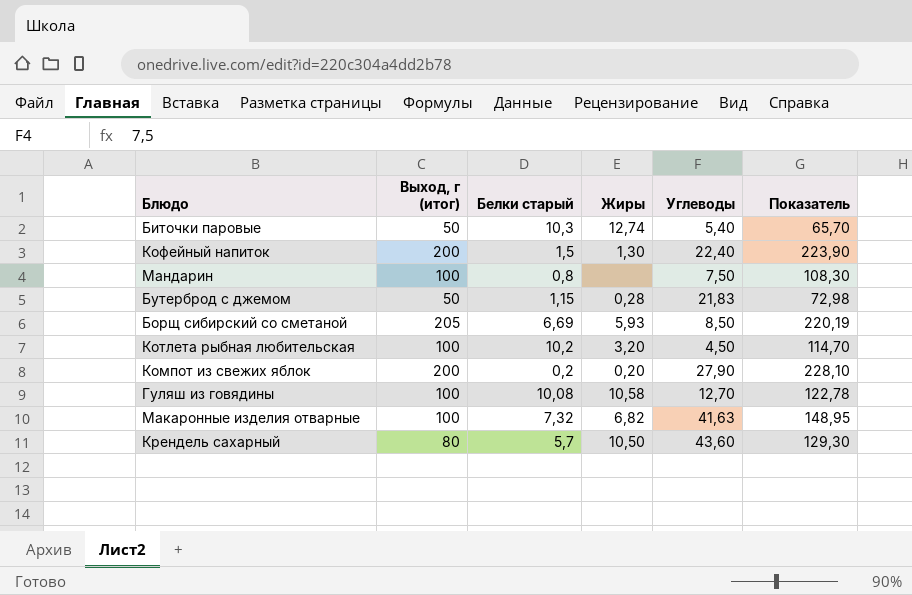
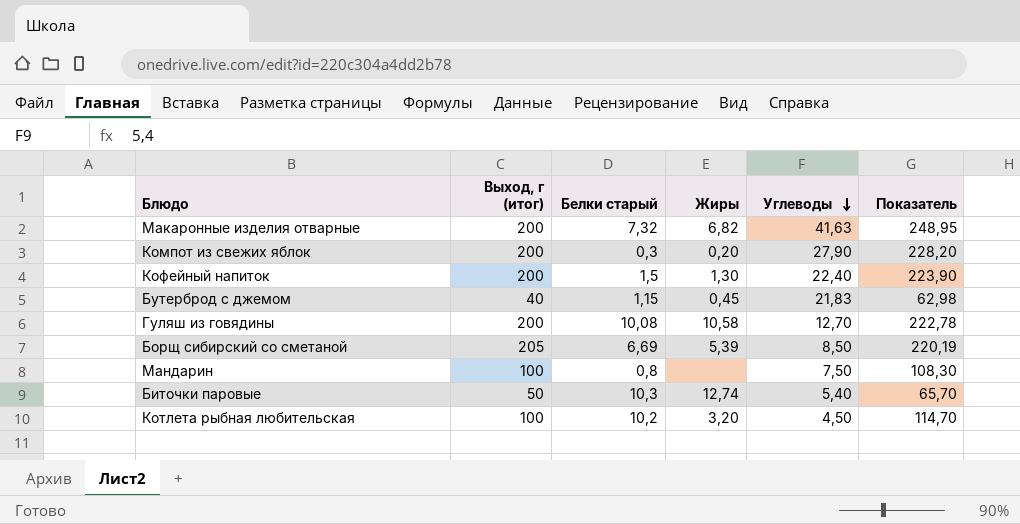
row order: none -> Углеводы descending
row Крендель сахарный: 80 | 5,7 | 10,50 | 43,60 | 129,30 -> none
Макаронные изделия отварные | Выход, г (итог): 100 -> 200
Макаронные изделия отварные | Показатель: 148,95 -> 248,95
Компот из свежих яблок | Белки старый: 0,2 -> 0,3
Компот из свежих яблок | Показатель: 228,10 -> 228,20
Бутерброд с джемом | Выход, г (итог): 50 -> 40
Бутерброд с джемом | Жиры: 0,28 -> 0,45
Бутерброд с джемом | Показатель: 72,98 -> 62,98
Гуляш из говядины | Выход, г (итог): 100 -> 200
Гуляш из говядины | Показатель: 122,78 -> 222,78
Борщ сибирский со сметаной | Жиры: 5,93 -> 5,39

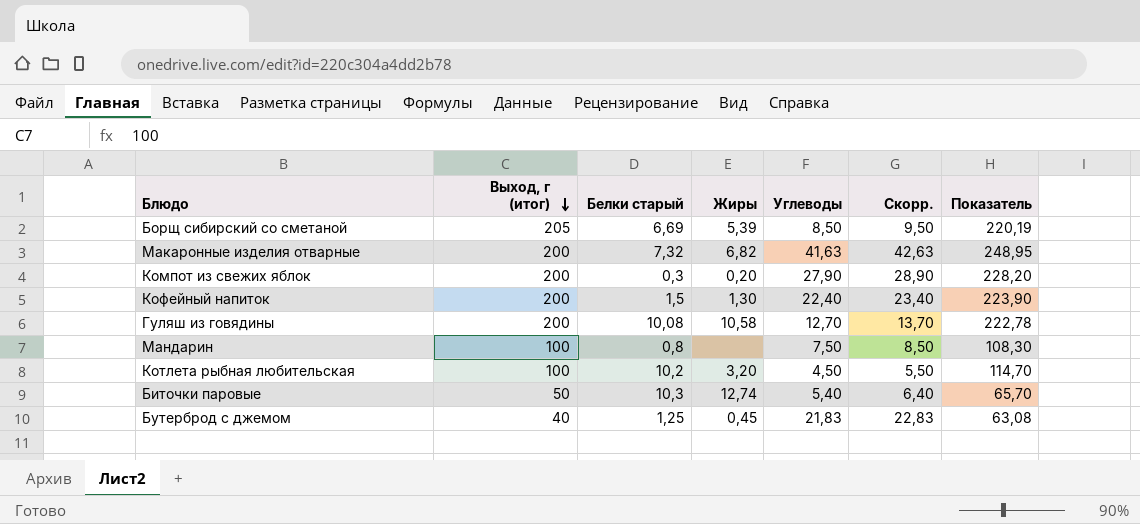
row order: Углеводы descending -> Выход, г (итог) descending
column Скорр. | formula: none -> [Углеводы] + 1
Бутерброд с джемом | Белки старый: 1,15 -> 1,25
Бутерброд с джемом | Показатель: 62,98 -> 63,08

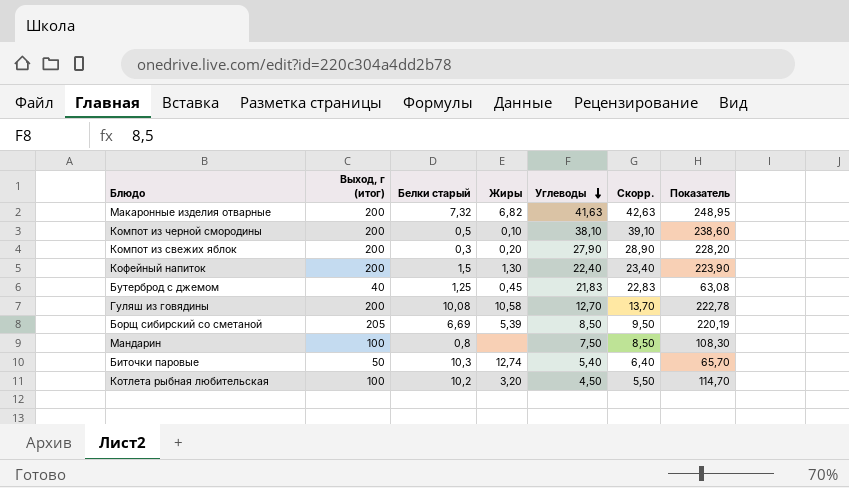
row order: Выход, г (итог) descending -> Углеводы descending
row Компот из черной смородины: none -> 200 | 0,5 | 0,10 | 38,10 | 39,10 | 238,60

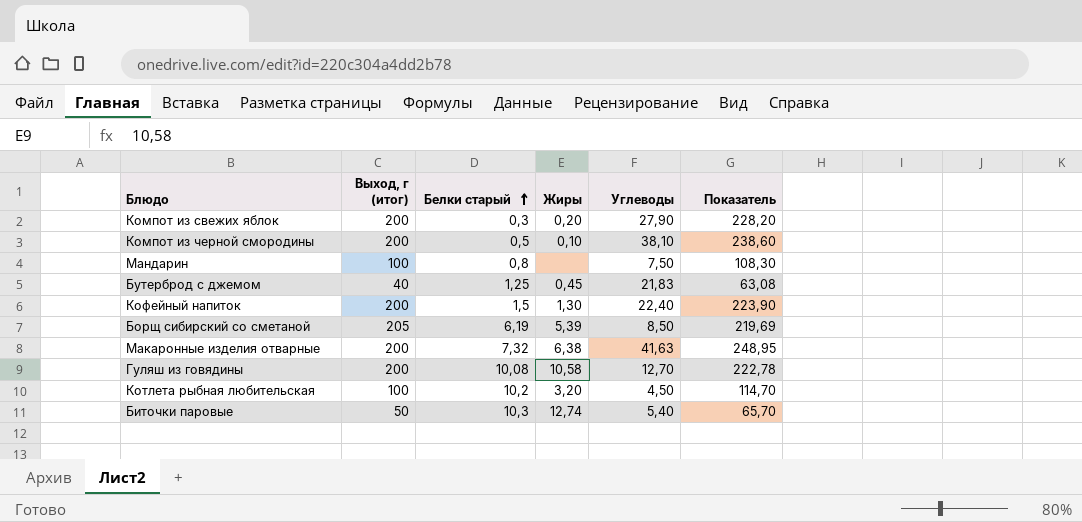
row order: Углеводы descending -> Белки старый ascending
column Скорр. | formula: [Углеводы] + 1 -> none
Борщ сибирский со сметаной | Белки старый: 6,69 -> 6,19
Борщ сибирский со сметаной | Показатель: 220,19 -> 219,69
Макаронные изделия отварные | Жиры: 6,82 -> 6,38

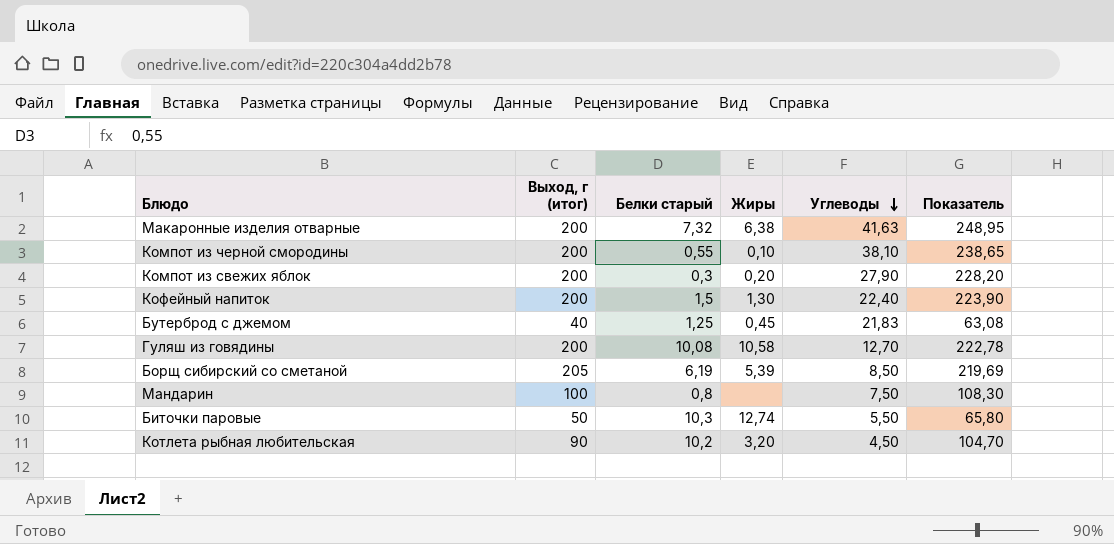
row order: Белки старый ascending -> Углеводы descending
Компот из черной смородины | Белки старый: 0,5 -> 0,55
Компот из черной смородины | Показатель: 238,60 -> 238,65
Биточки паровые | Углеводы: 5,40 -> 5,50
Биточки паровые | Показатель: 65,70 -> 65,80
Котлета рыбная любительская | Выход, г (итог): 100 -> 90
Котлета рыбная любительская | Показатель: 114,70 -> 104,70

